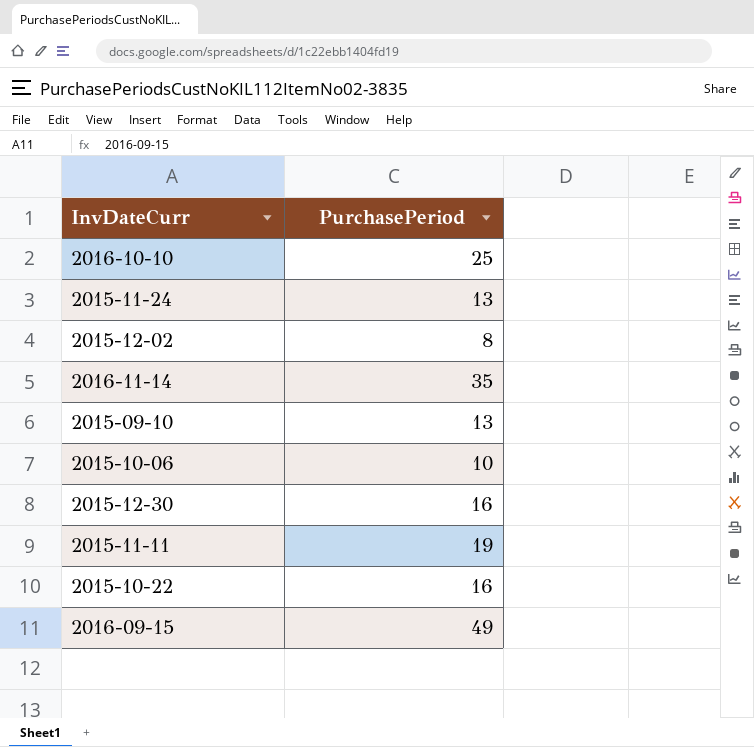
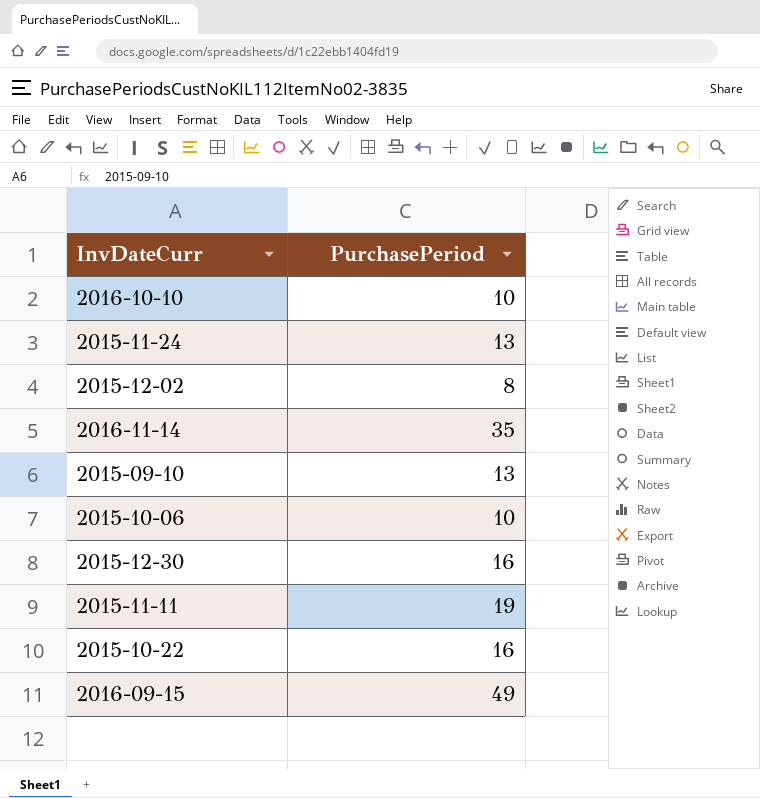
2016-10-10 | PurchasePeriod: 25 -> 10

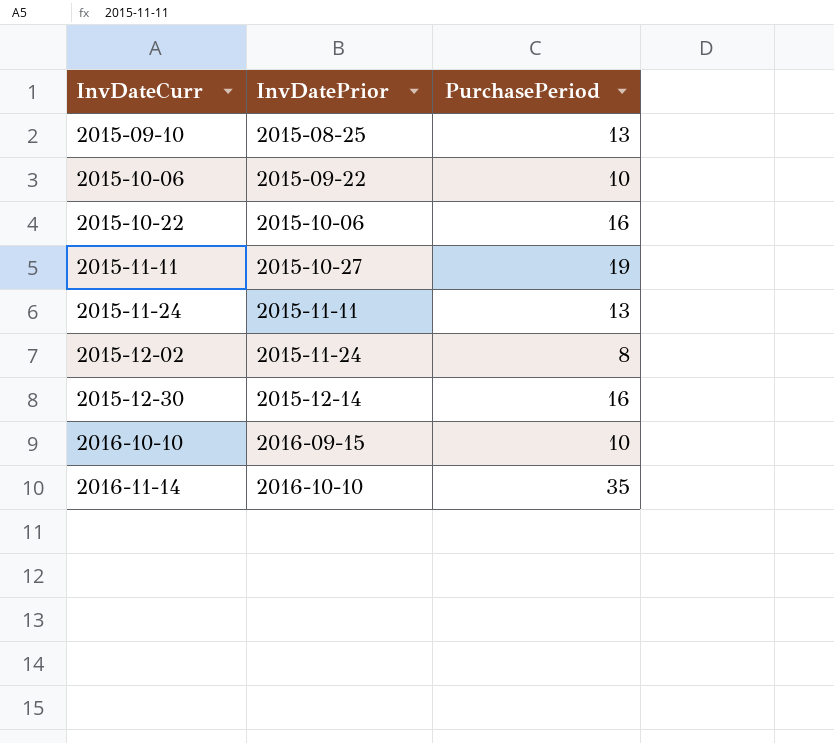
row order: none -> InvDateCurr ascending
column InvDatePrior | position: none -> 2
row 2016-09-15: 49 -> none

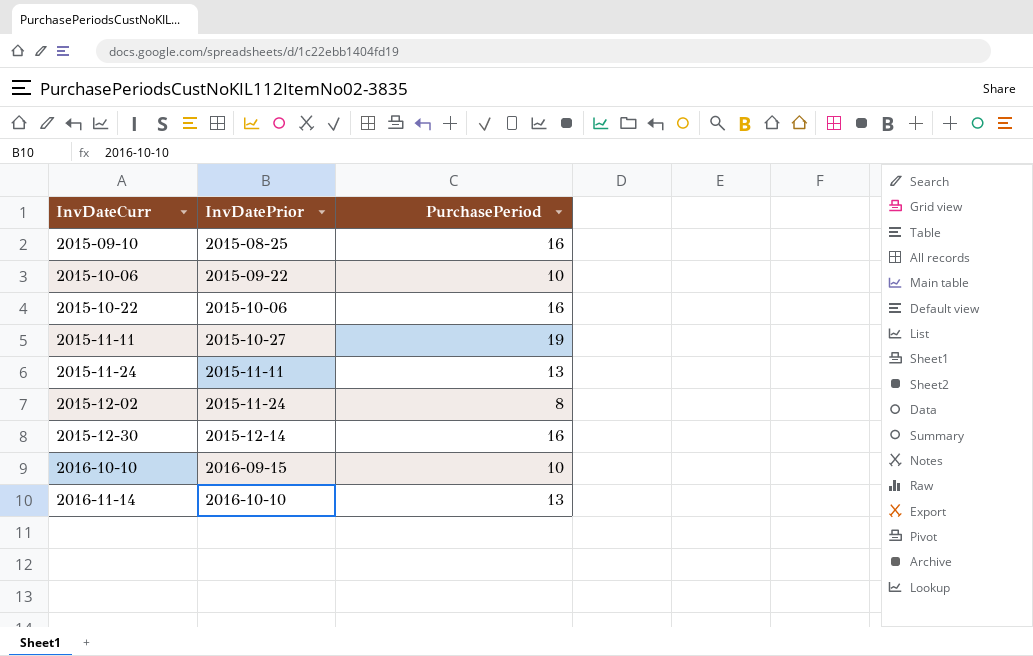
2015-09-10 | PurchasePeriod: 13 -> 16
2016-11-14 | PurchasePeriod: 35 -> 13

